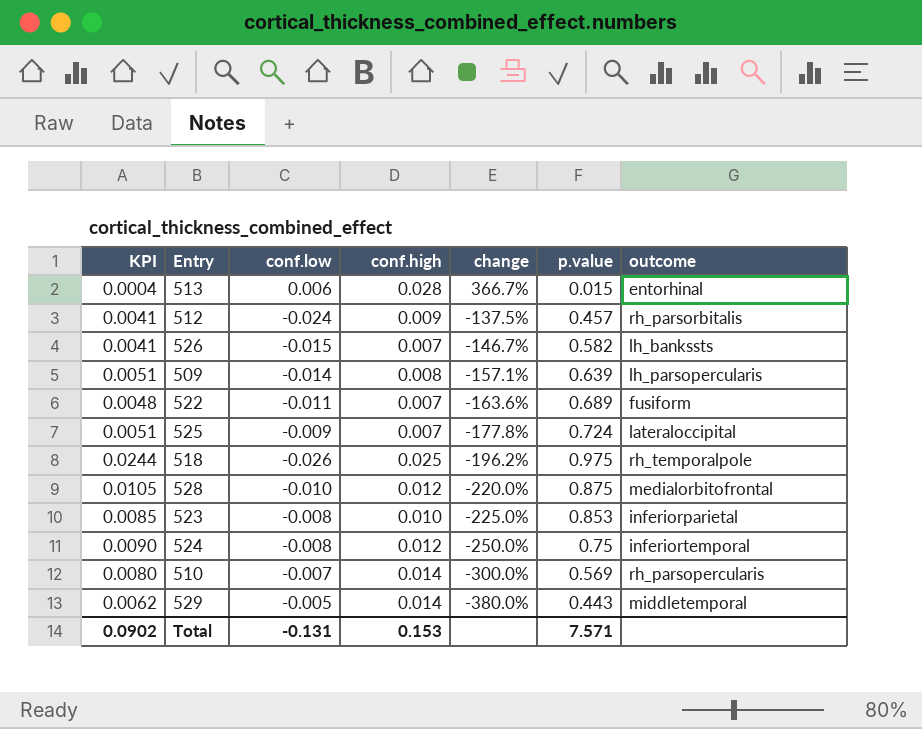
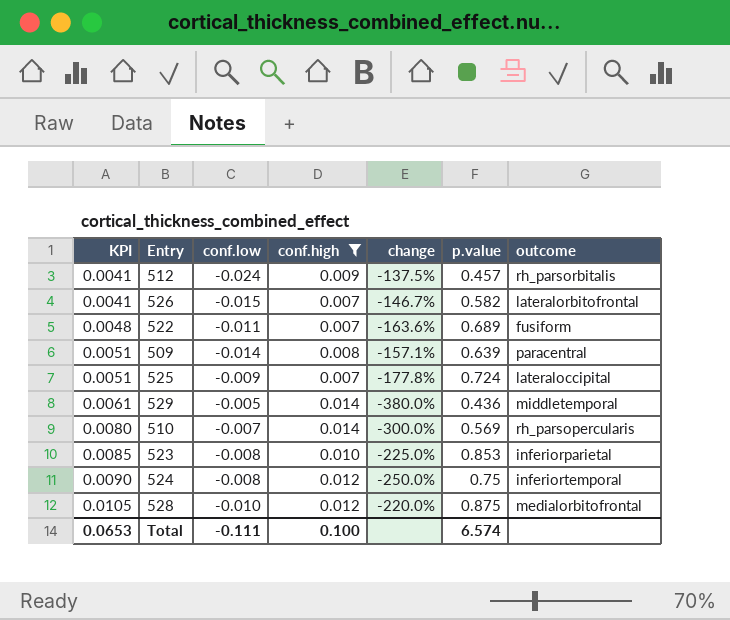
filter: none -> conf.high <= 0.014
row order: change descending -> KPI ascending
526 | outcome: lh_bankssts -> lateralorbitofrontal
509 | outcome: lh_parsopercularis -> paracentral
529 | KPI: 0.0062 -> 0.0061
529 | p.value: 0.443 -> 0.436
Total | KPI: 0.0902 -> 0.0653
Total | conf.low: -0.131 -> -0.111
Total | conf.high: 0.153 -> 0.100
Total | p.value: 7.571 -> 6.574

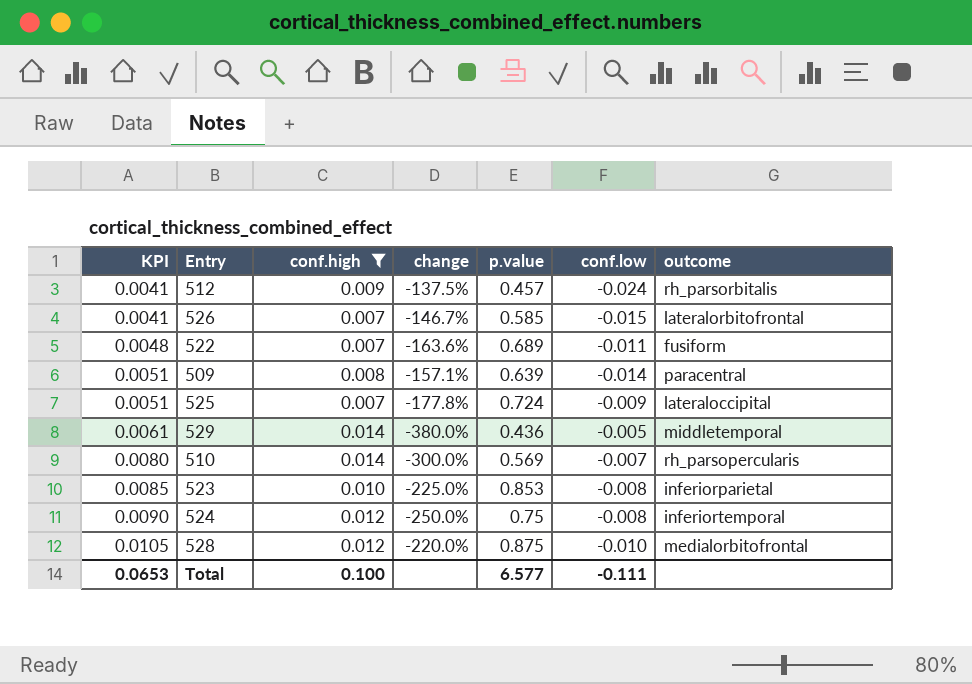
column conf.low | position: 3 -> 6
526 | p.value: 0.582 -> 0.585
Total | p.value: 6.574 -> 6.577

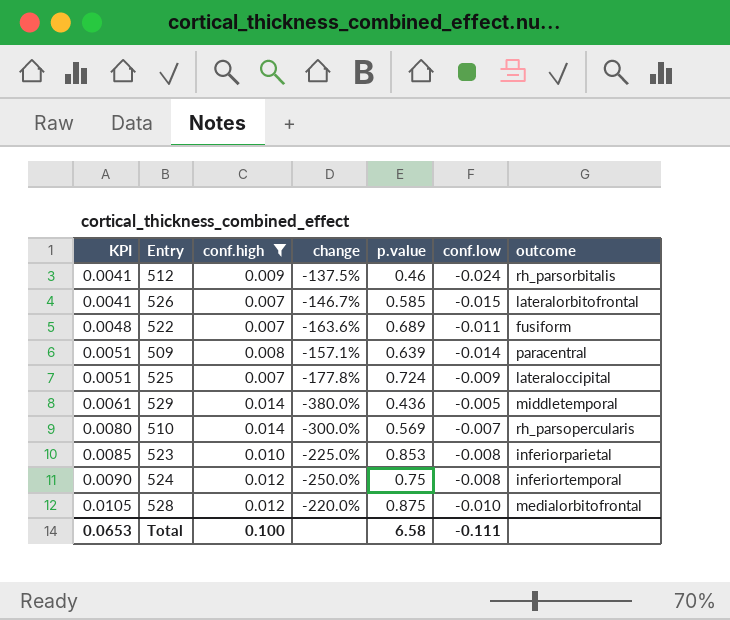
512 | p.value: 0.457 -> 0.46
Total | p.value: 6.577 -> 6.58

